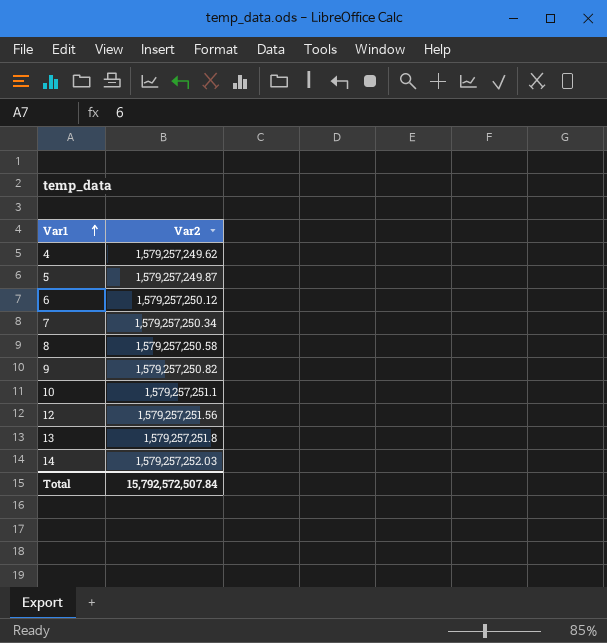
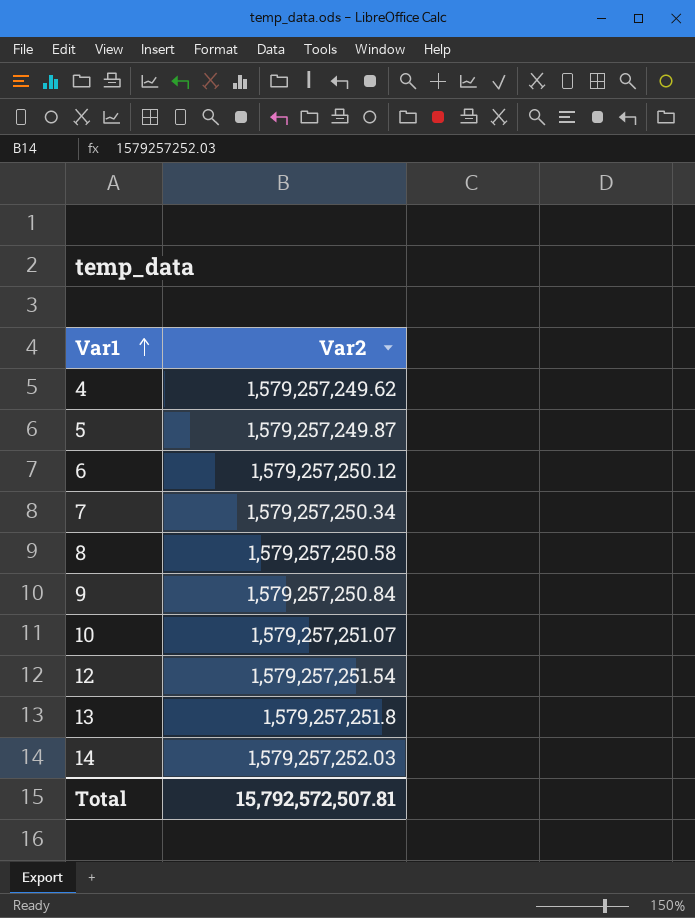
9 | Var2: 1,579,257,250.82 -> 1,579,257,250.84
10 | Var2: 1,579,257,251.1 -> 1,579,257,251.07
12 | Var2: 1,579,257,251.56 -> 1,579,257,251.54
Total | Var2: 15,792,572,507.84 -> 15,792,572,507.81

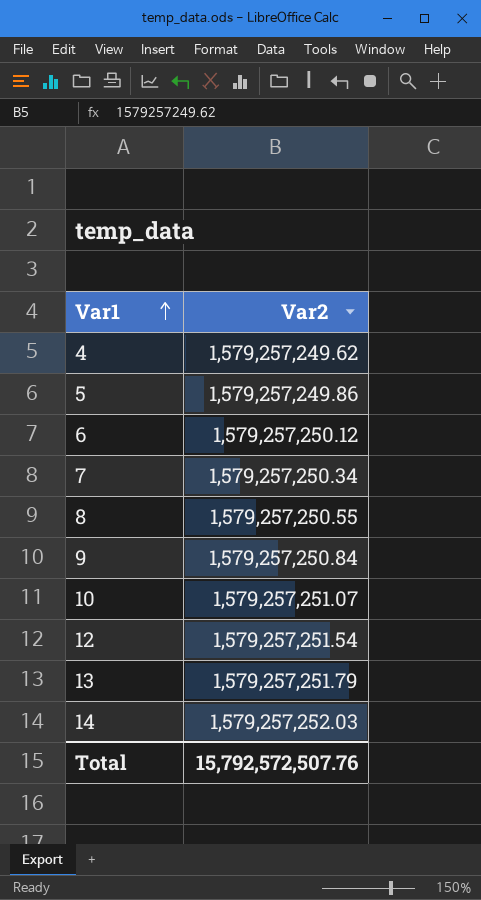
5 | Var2: 1,579,257,249.87 -> 1,579,257,249.86
8 | Var2: 1,579,257,250.58 -> 1,579,257,250.55
13 | Var2: 1,579,257,251.8 -> 1,579,257,251.79
Total | Var2: 15,792,572,507.81 -> 15,792,572,507.76

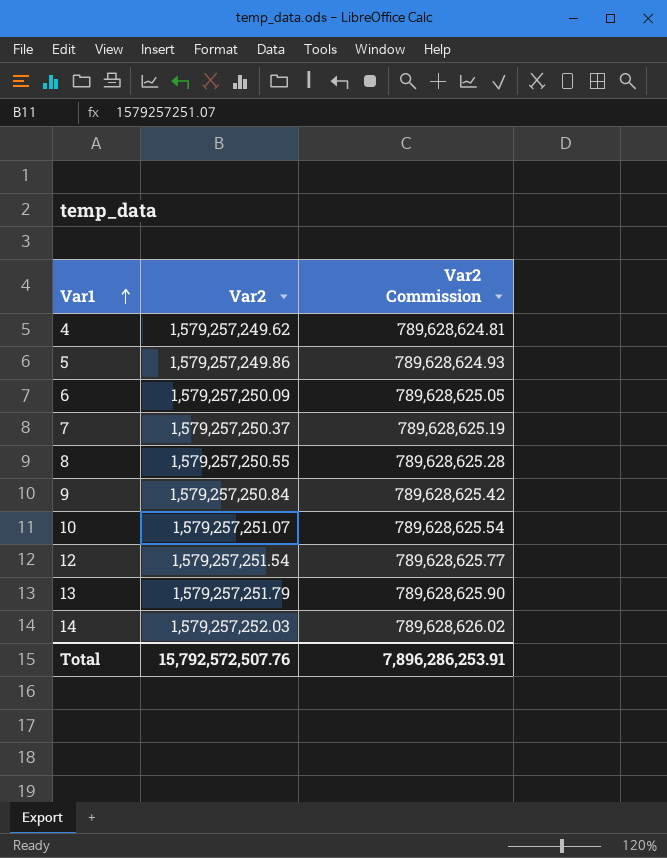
column Var2 Commission | formula: none -> [Var2] * 0.5
6 | Var2: 1,579,257,250.12 -> 1,579,257,250.09
7 | Var2: 1,579,257,250.34 -> 1,579,257,250.37

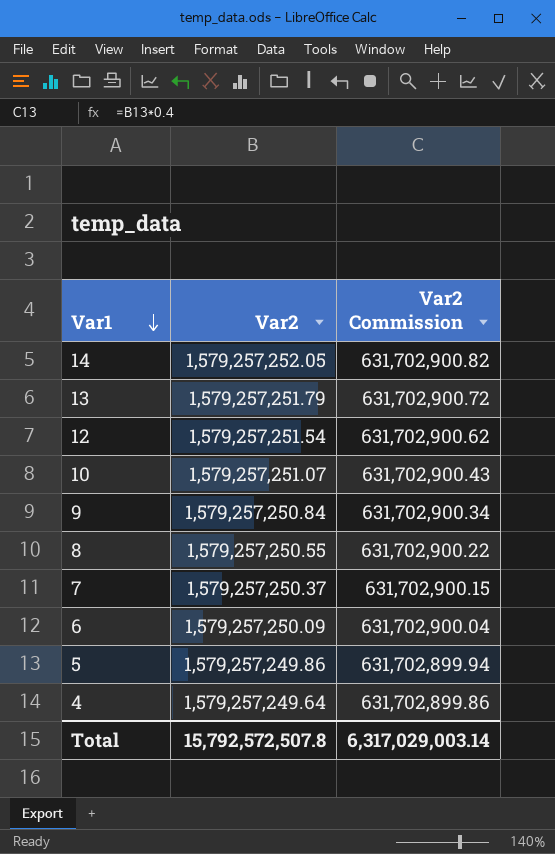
row order: Var1 ascending -> Var1 descending
column Var2 Commission | formula: [Var2] * 0.5 -> [Var2] * 0.4
14 | Var2: 1,579,257,252.03 -> 1,579,257,252.05
4 | Var2: 1,579,257,249.62 -> 1,579,257,249.64
Total | Var2: 15,792,572,507.76 -> 15,792,572,507.8
Total | Var2 Commission: 7,896,286,253.91 -> 6,317,029,003.14

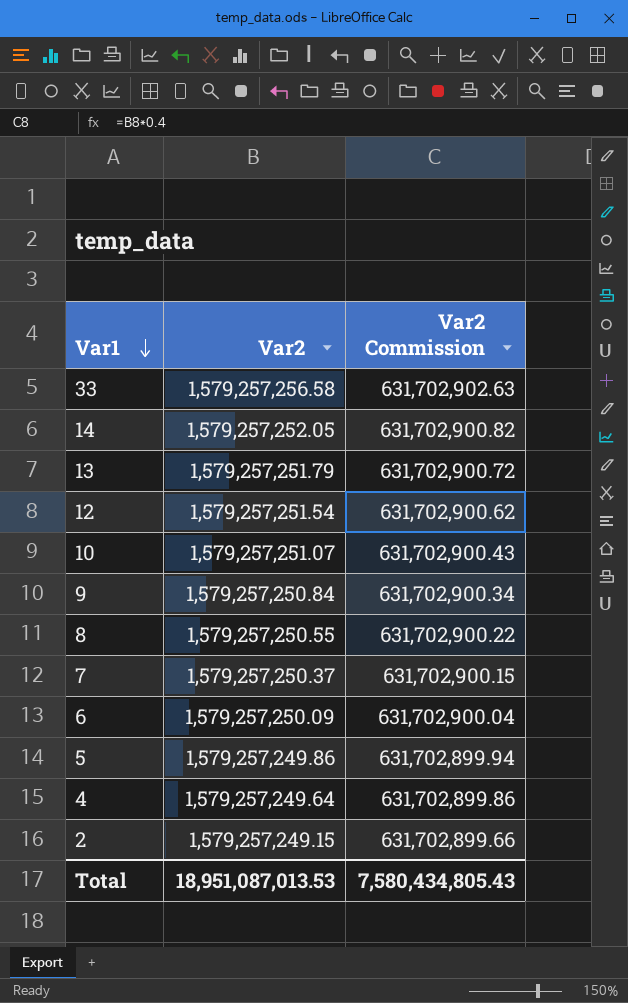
row 33: none -> 1,579,257,256.58 | 631,702,902.63
row 2: none -> 1,579,257,249.15 | 631,702,899.66
Total | Var2: 15,792,572,507.8 -> 18,951,087,013.53
Total | Var2 Commission: 6,317,029,003.14 -> 7,580,434,805.43

